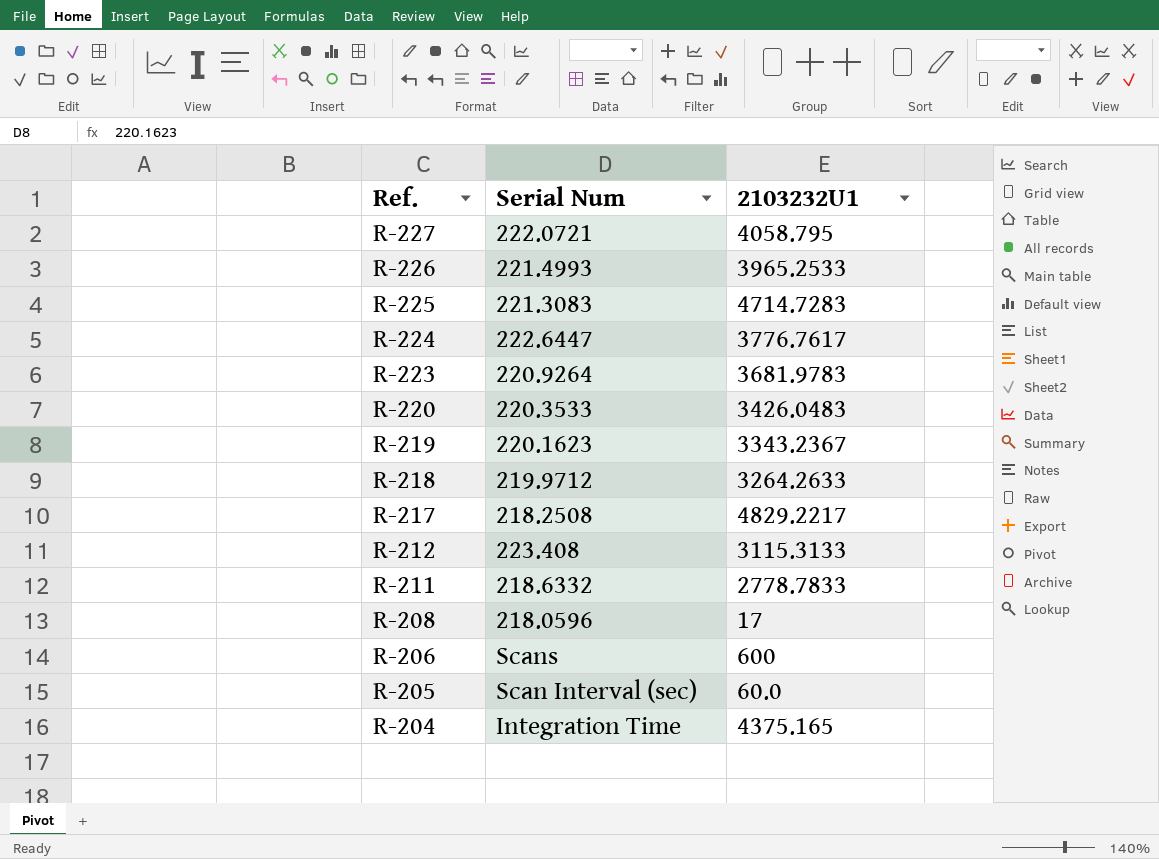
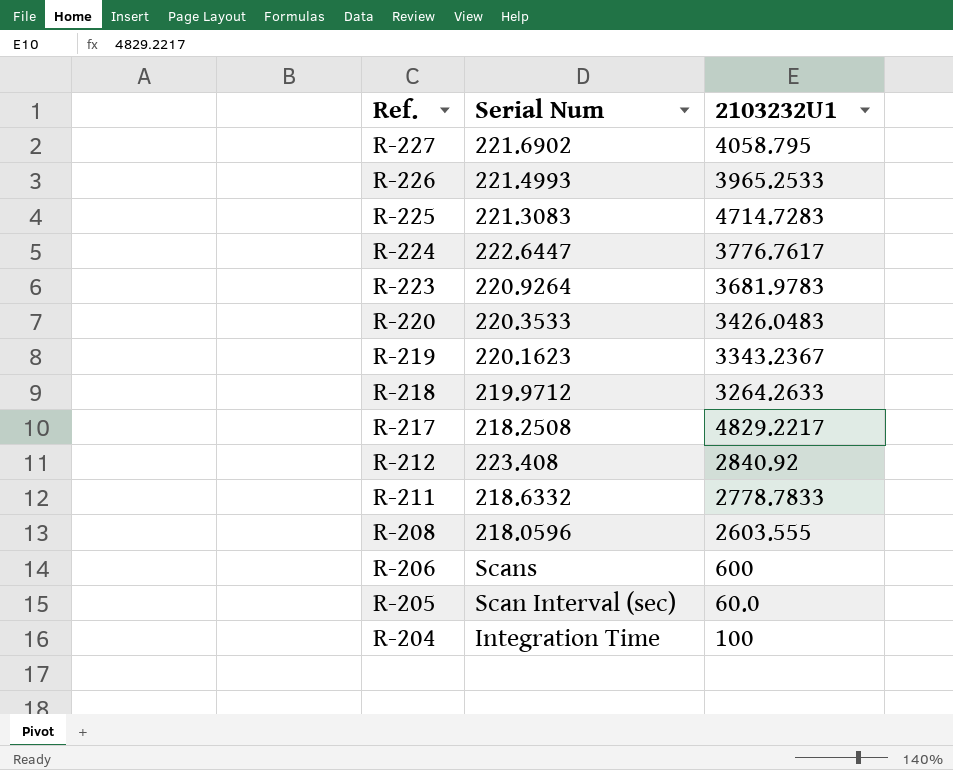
R-227 | Serial Num: 222.0721 -> 221.6902
R-212 | 2103232U1: 3115.3133 -> 2840.92
R-208 | 2103232U1: 17 -> 2603.555
R-204 | 2103232U1: 4375.165 -> 100

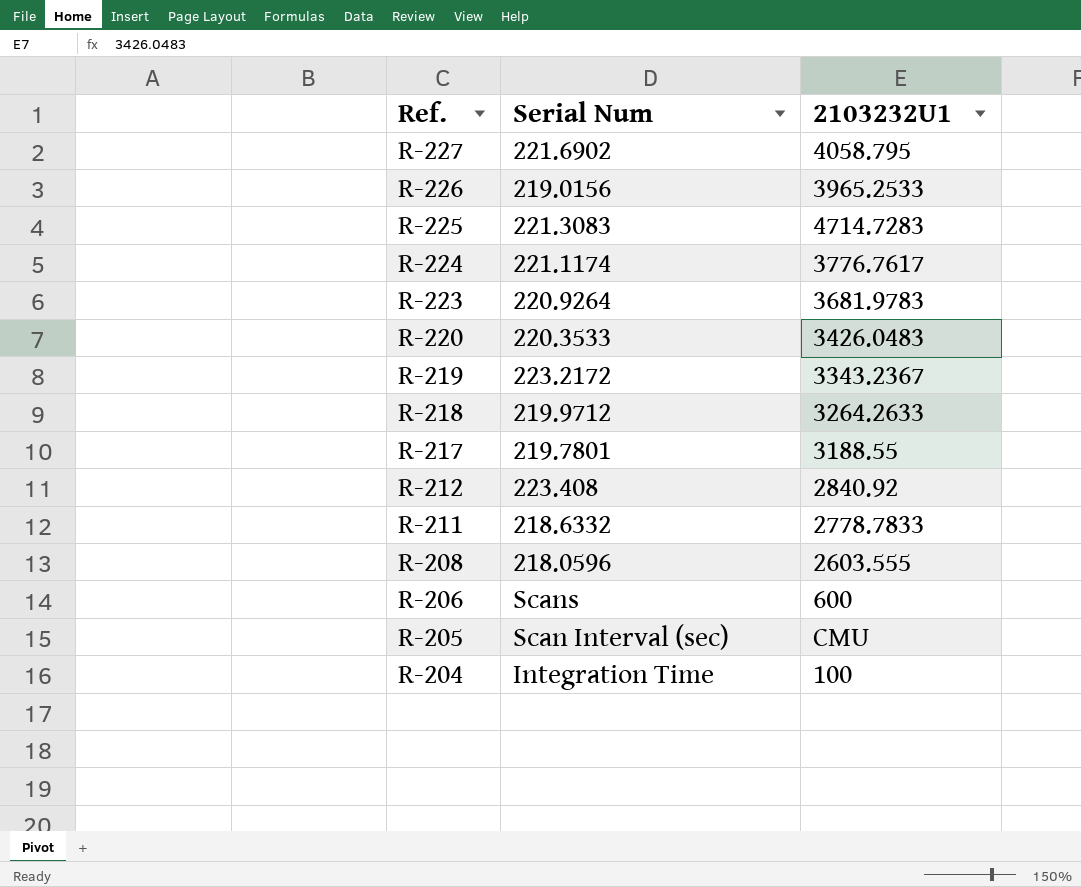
R-226 | Serial Num: 221.4993 -> 219.0156
R-224 | Serial Num: 222.6447 -> 221.1174
R-219 | Serial Num: 220.1623 -> 223.2172
R-217 | Serial Num: 218.2508 -> 219.7801
R-217 | 2103232U1: 4829.2217 -> 3188.55
R-205 | 2103232U1: 60.0 -> CMU

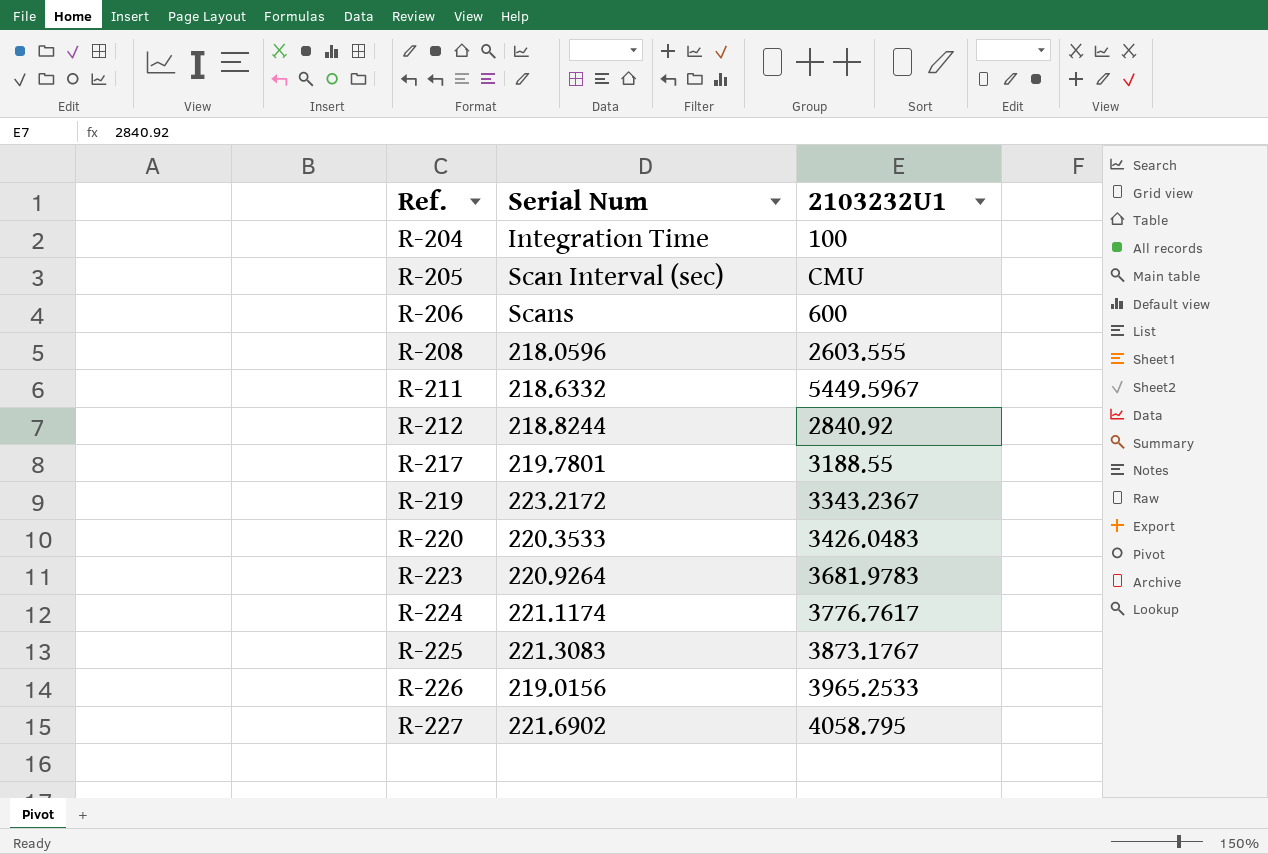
row order: Ref. descending -> Ref. ascending
row R-218: 219.9712 | 3264.2633 -> none
R-211 | 2103232U1: 2778.7833 -> 5449.5967
R-212 | Serial Num: 223.408 -> 218.8244
R-225 | 2103232U1: 4714.7283 -> 3873.1767

